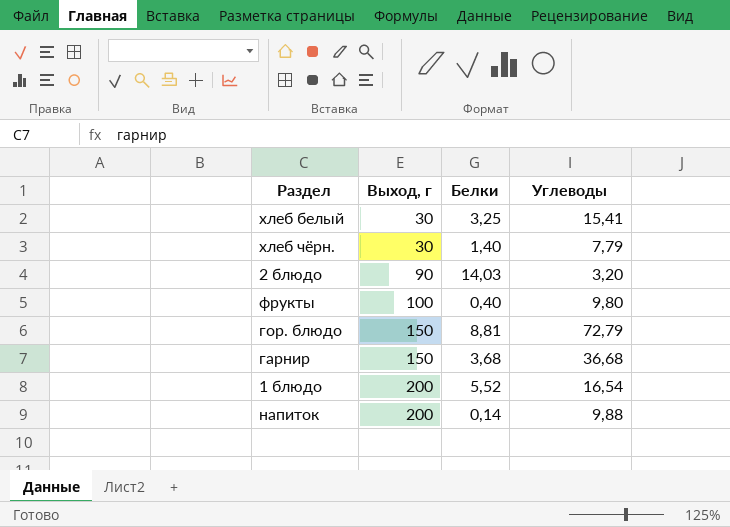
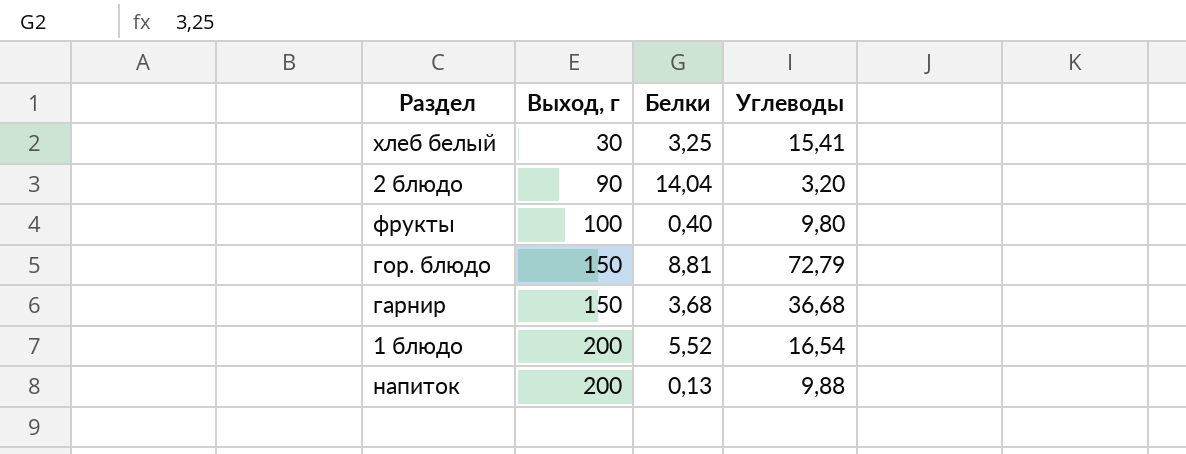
row хлеб чёрн.: 30 | 1,40 | 7,79 -> none
2 блюдо | Белки: 14,03 -> 14,04
напиток | Белки: 0,14 -> 0,13

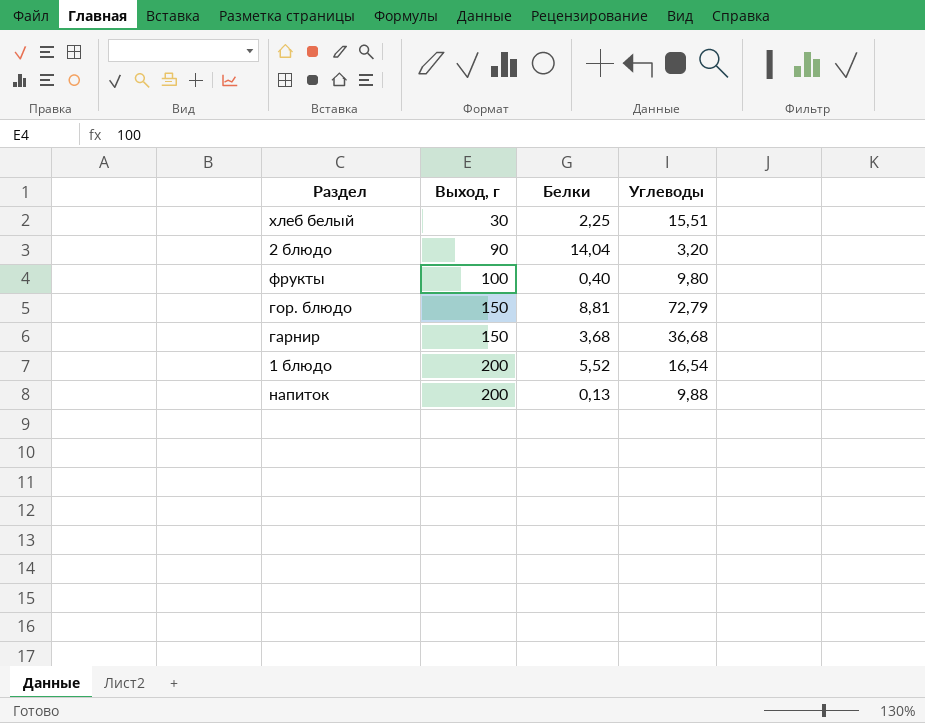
хлеб белый | Белки: 3,25 -> 2,25
хлеб белый | Углеводы: 15,41 -> 15,51

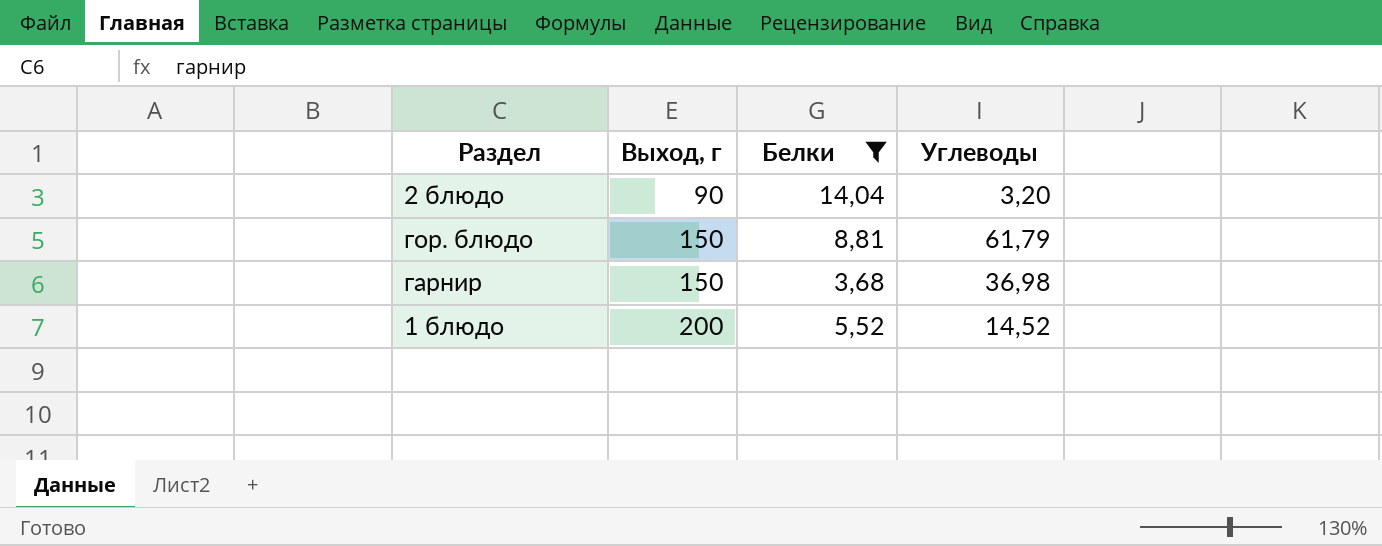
filter: none -> Белки >= 3,68
гор. блюдо | Углеводы: 72,79 -> 61,79
гарнир | Углеводы: 36,68 -> 36,98
1 блюдо | Углеводы: 16,54 -> 14,52

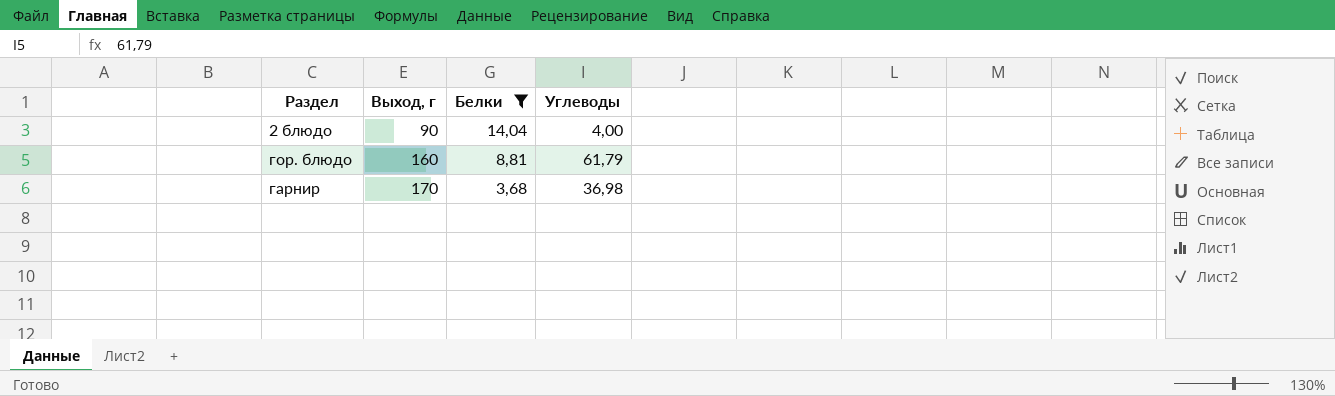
row 1 блюдо: 200 | 5,52 | 14,52 -> none
2 блюдо | Углеводы: 3,20 -> 4,00
гор. блюдо | Выход, г: 150 -> 160
гарнир | Выход, г: 150 -> 170

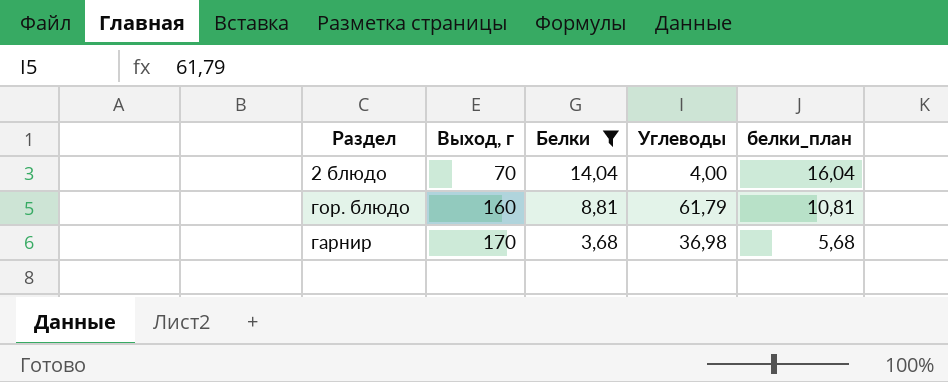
column белки_план | formula: none -> [Белки] + 2
2 блюдо | Выход, г: 90 -> 70

